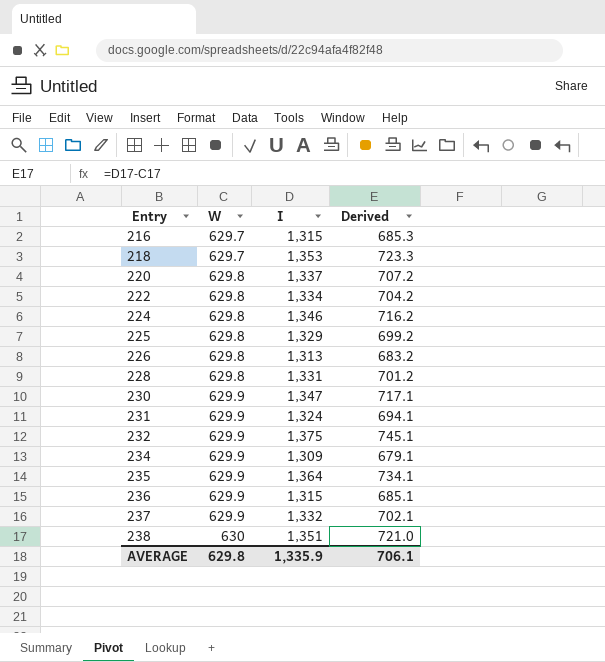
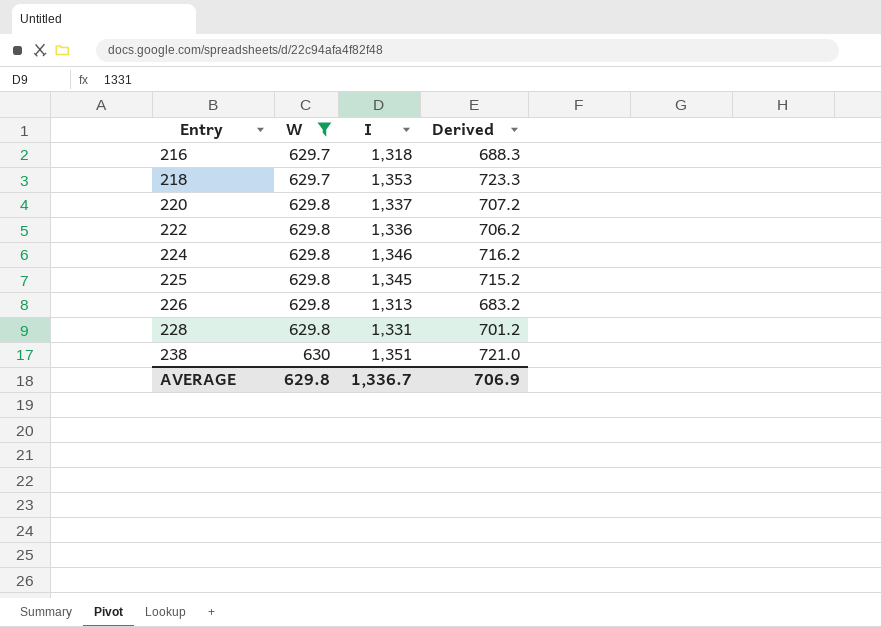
filter: none -> W != 629.9
216 | I: 1,315 -> 1,318
216 | Derived: 685.3 -> 688.3
222 | I: 1,334 -> 1,336
222 | Derived: 704.2 -> 706.2
225 | I: 1,329 -> 1,345
225 | Derived: 699.2 -> 715.2
AVERAGE | I: 1,335.9 -> 1,336.7
AVERAGE | Derived: 706.1 -> 706.9

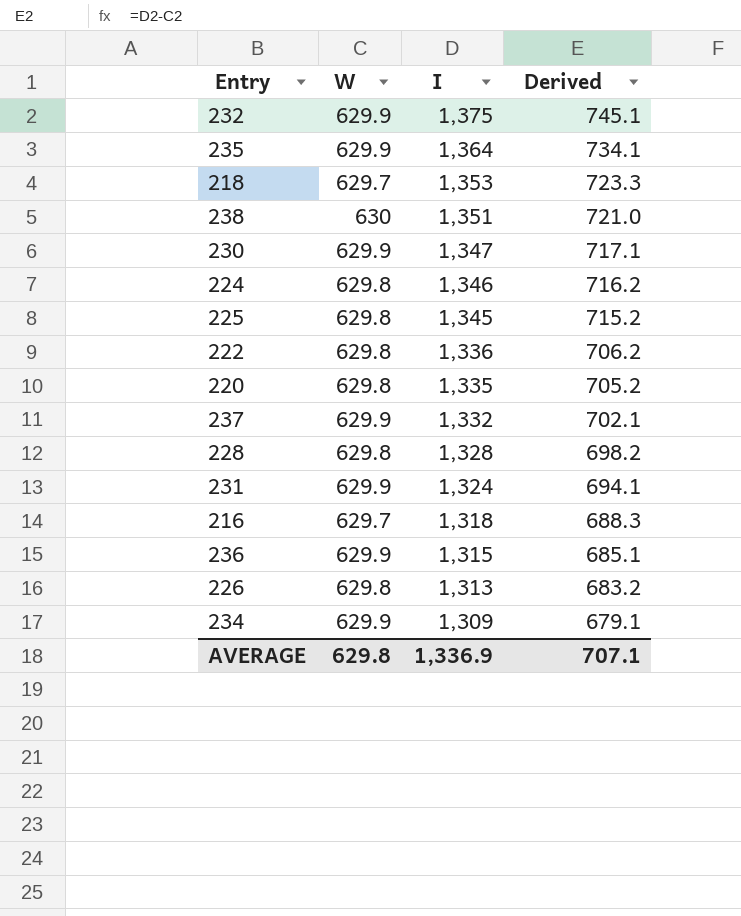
filter: W != 629.9 -> none
row order: Entry ascending -> I descending
220 | I: 1,337 -> 1,335
220 | Derived: 707.2 -> 705.2
228 | I: 1,331 -> 1,328
228 | Derived: 701.2 -> 698.2
AVERAGE | I: 1,336.7 -> 1,336.9
AVERAGE | Derived: 706.9 -> 707.1

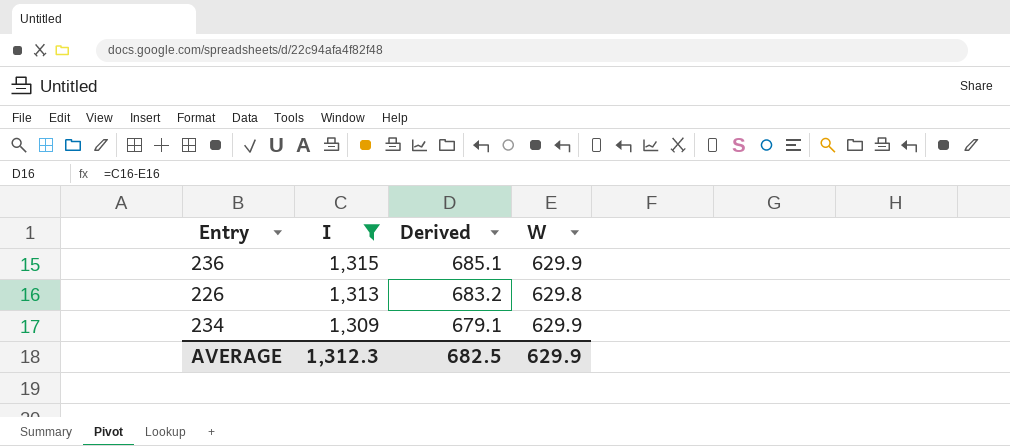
filter: none -> I <= 1,315
column W | position: 2 -> 4
AVERAGE | I: 1,336.9 -> 1,312.3
AVERAGE | Derived: 707.1 -> 682.5
AVERAGE | W: 629.8 -> 629.9

